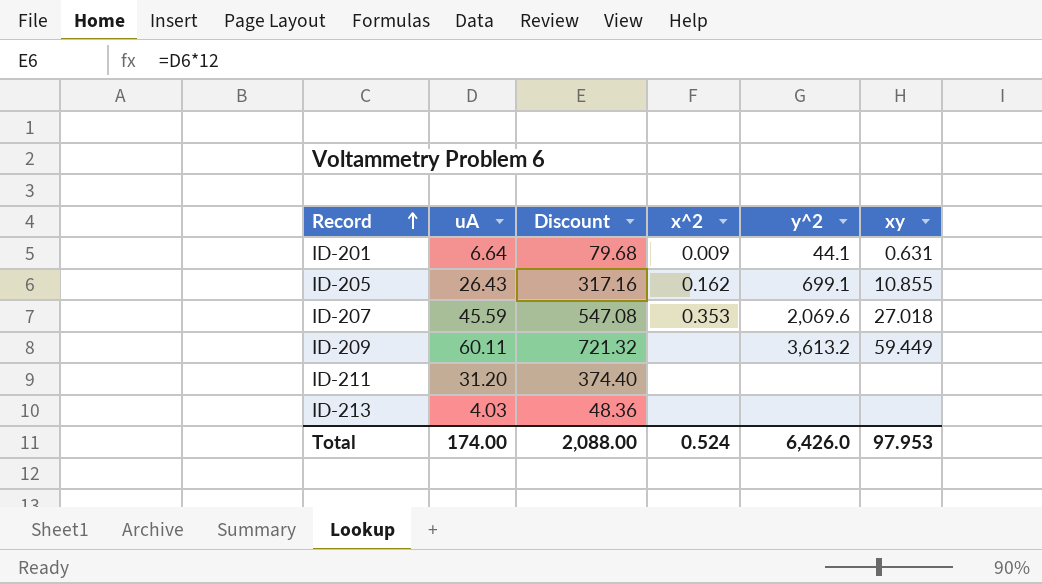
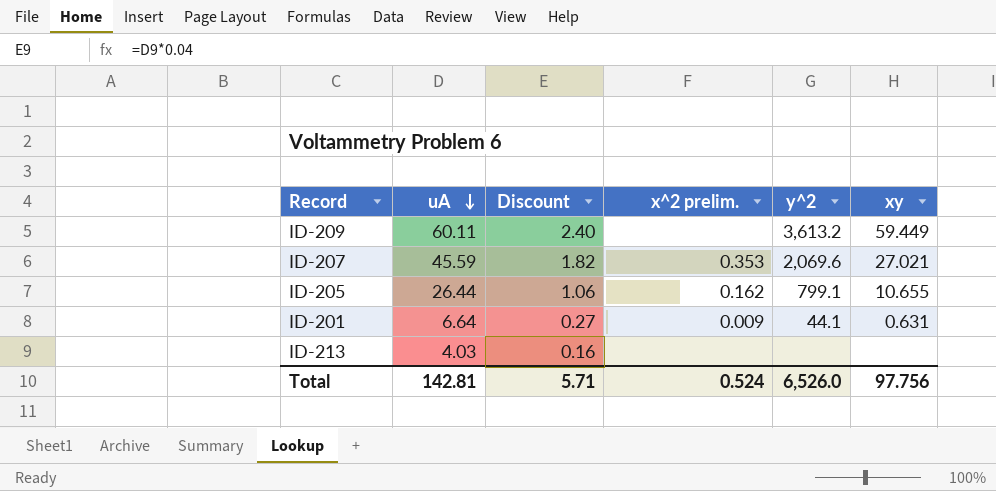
row order: Record ascending -> uA descending
column Discount | formula: [uA] * 12 -> [uA] * 0.04
column name: x^2 -> x^2 prelim.
row ID-211: 31.20 | 374.40 | none | none | none -> none
ID-207 | xy: 27.018 -> 27.021
ID-205 | uA: 26.43 -> 26.44
ID-205 | y^2: 699.1 -> 799.1
ID-205 | xy: 10.855 -> 10.655
Total | uA: 174.00 -> 142.81
Total | Discount: 2,088.00 -> 5.71
Total | y^2: 6,426.0 -> 6,526.0
Total | xy: 97.953 -> 97.756

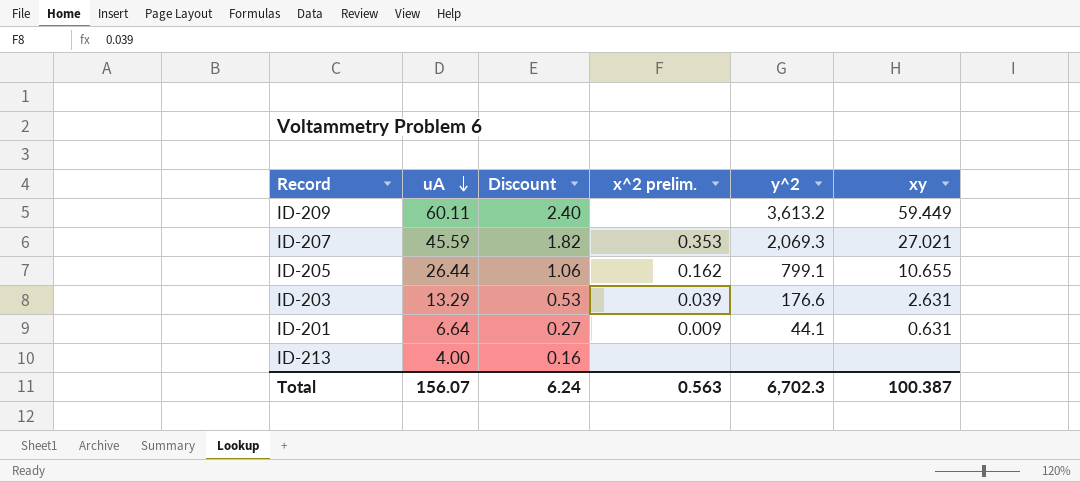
ID-207 | y^2: 2,069.6 -> 2,069.3
row ID-203: none -> 13.29 | 0.53 | 0.039 | 176.6 | 2.631
ID-213 | uA: 4.03 -> 4.00
Total | uA: 142.81 -> 156.07
Total | Discount: 5.71 -> 6.24
Total | x^2 prelim.: 0.524 -> 0.563
Total | y^2: 6,526.0 -> 6,702.3
Total | xy: 97.756 -> 100.387

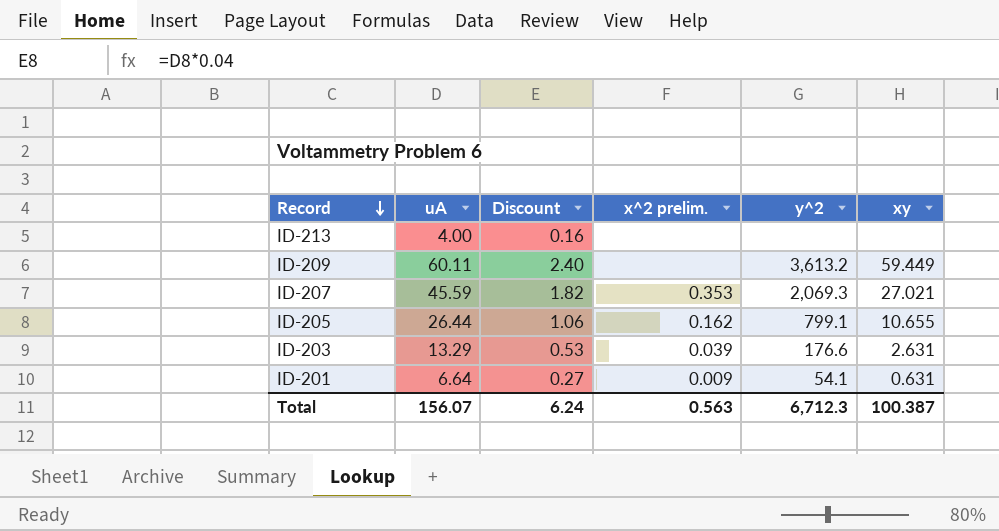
row order: uA descending -> Record descending
ID-201 | y^2: 44.1 -> 54.1
Total | y^2: 6,702.3 -> 6,712.3

